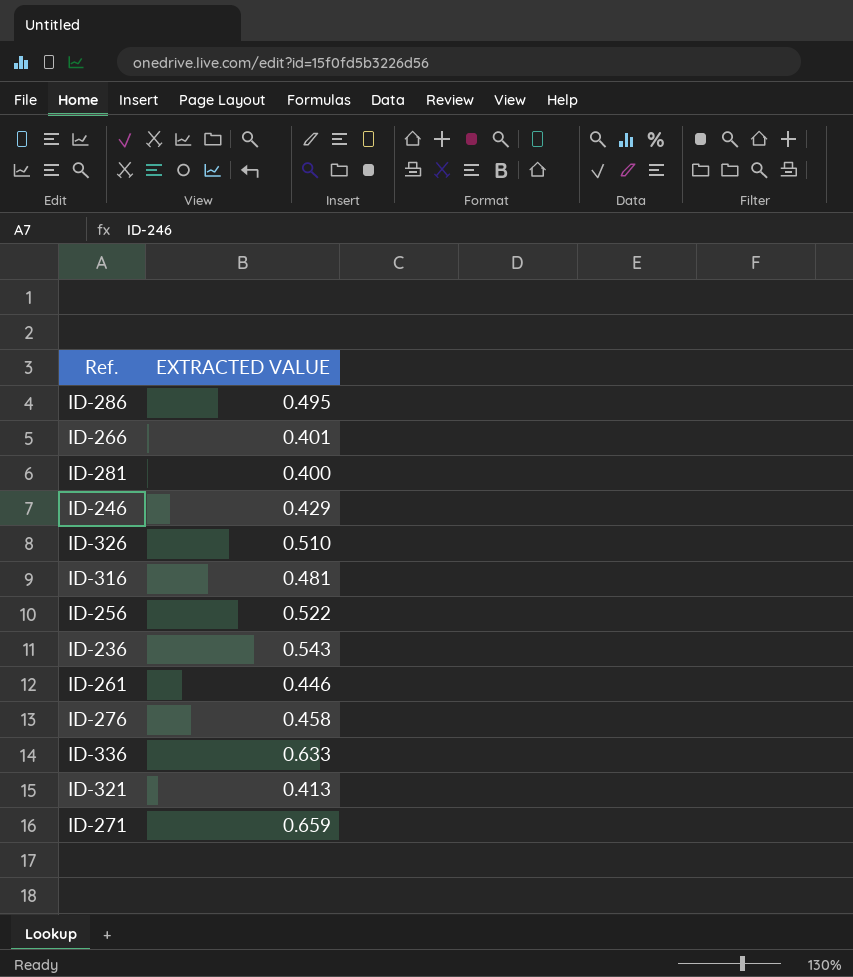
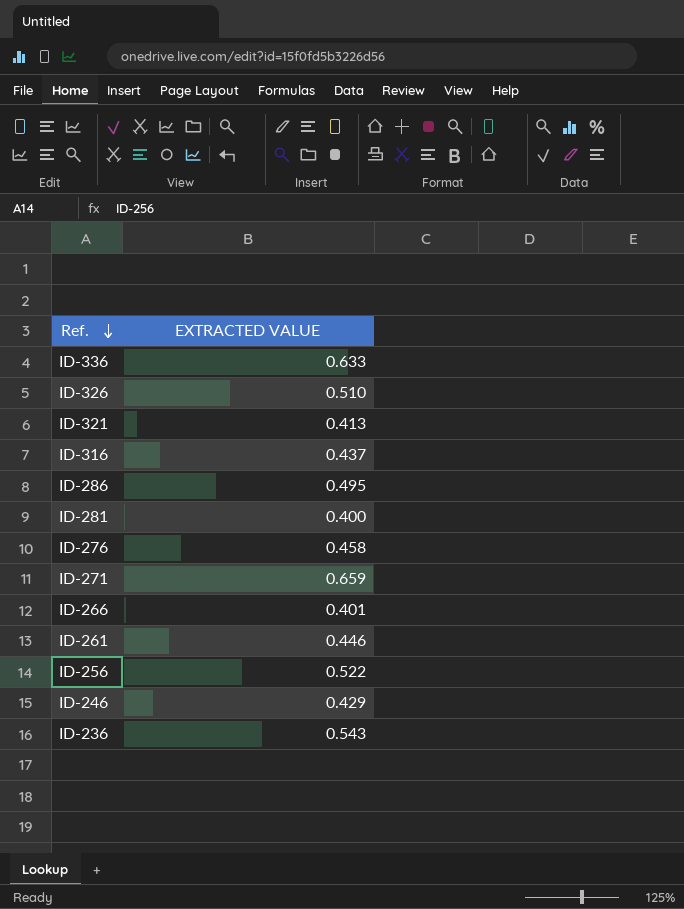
row order: none -> Ref. descending
ID-316 | EXTRACTED VALUE: 0.481 -> 0.437

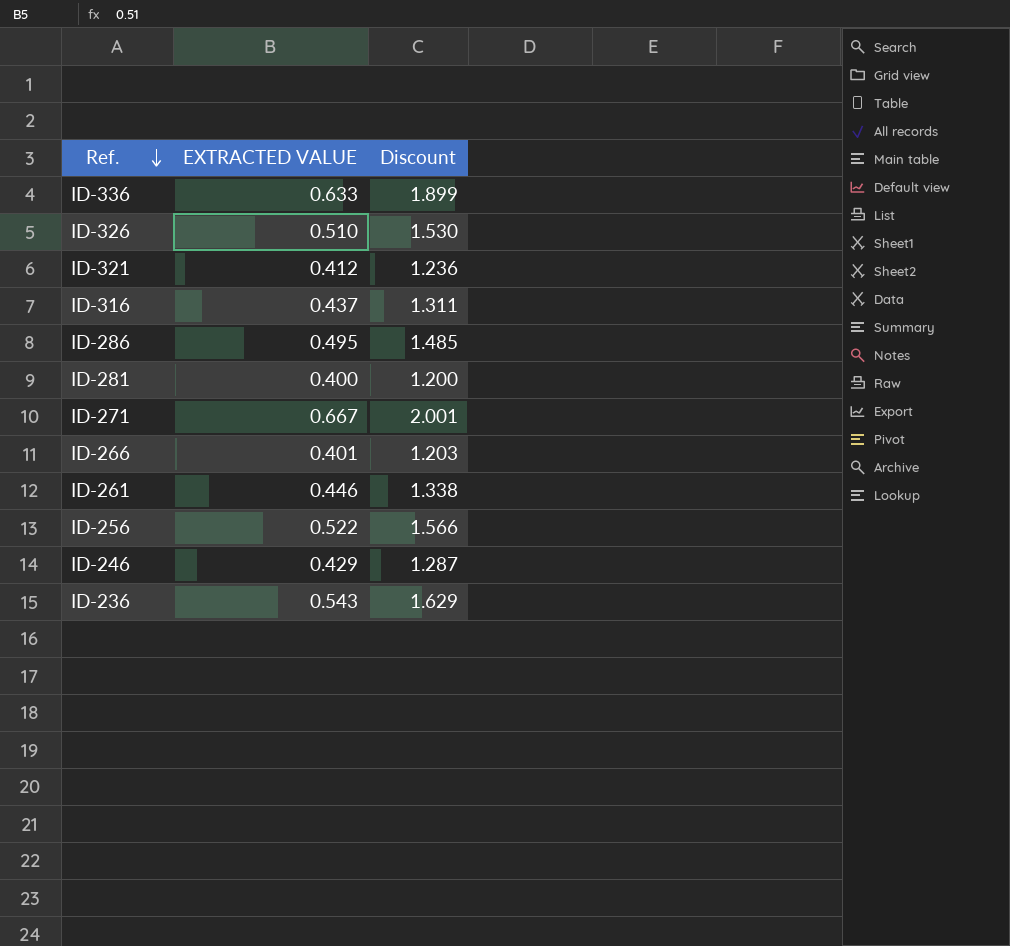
column Discount | formula: none -> [EXTRACTED VALUE] * 3
row ID-276: 0.458 -> none
ID-321 | EXTRACTED VALUE: 0.413 -> 0.412
ID-271 | EXTRACTED VALUE: 0.659 -> 0.667

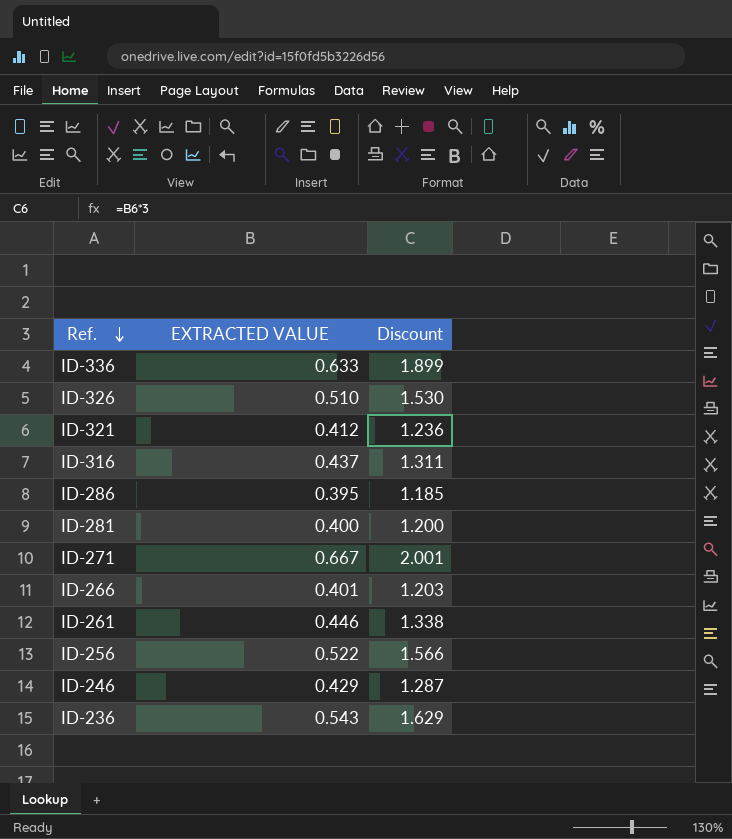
ID-286 | EXTRACTED VALUE: 0.495 -> 0.395
ID-286 | Discount: 1.485 -> 1.185

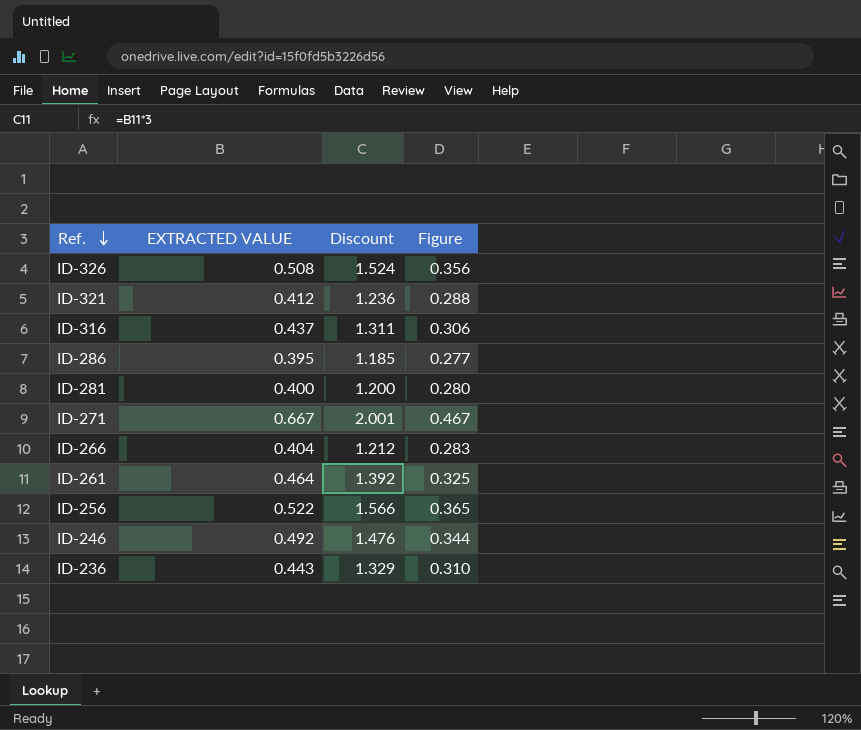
column Figure | formula: none -> [EXTRACTED VALUE] * 0.7
row ID-336: 0.633 | 1.899 -> none
ID-326 | EXTRACTED VALUE: 0.510 -> 0.508
ID-326 | Discount: 1.530 -> 1.524
ID-266 | EXTRACTED VALUE: 0.401 -> 0.404
ID-266 | Discount: 1.203 -> 1.212
ID-261 | EXTRACTED VALUE: 0.446 -> 0.464
ID-261 | Discount: 1.338 -> 1.392
ID-246 | EXTRACTED VALUE: 0.429 -> 0.492
ID-246 | Discount: 1.287 -> 1.476
ID-236 | EXTRACTED VALUE: 0.543 -> 0.443
ID-236 | Discount: 1.629 -> 1.329

